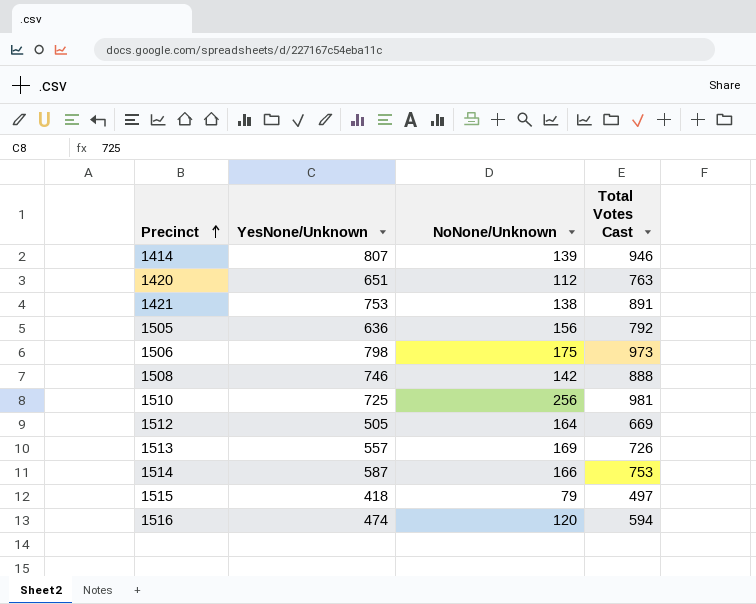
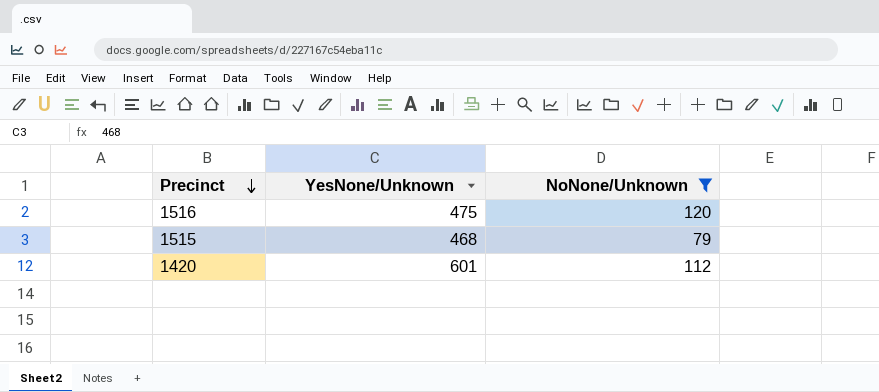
filter: none -> NoNone/Unknown <= 120
row order: Precinct ascending -> Precinct descending
column Total Votes Cast | formula: [YesNone/Unknown] + [NoNone/Unknown] -> none
1516 | YesNone/Unknown: 474 -> 475
1515 | YesNone/Unknown: 418 -> 468
1420 | YesNone/Unknown: 651 -> 601

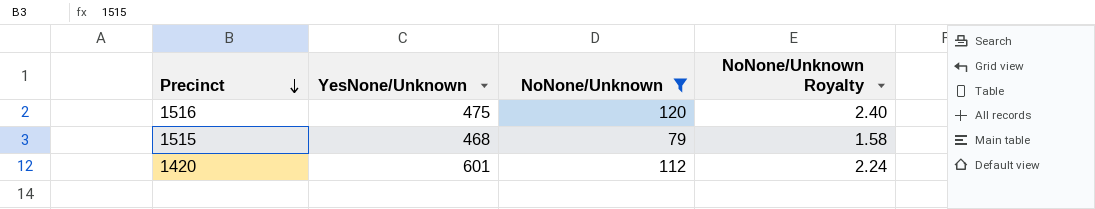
column NoNone/Unknown Royalty | formula: none -> [NoNone/Unknown] * 0.02

